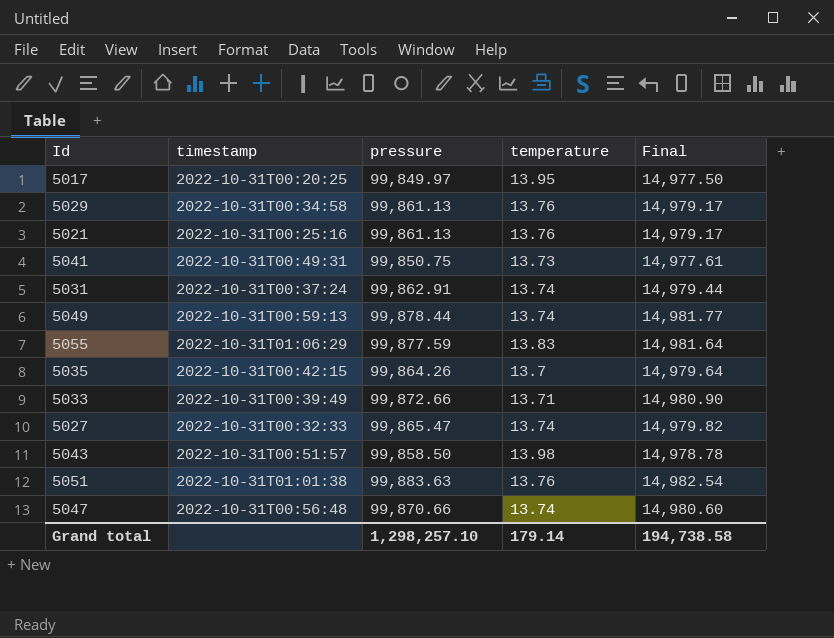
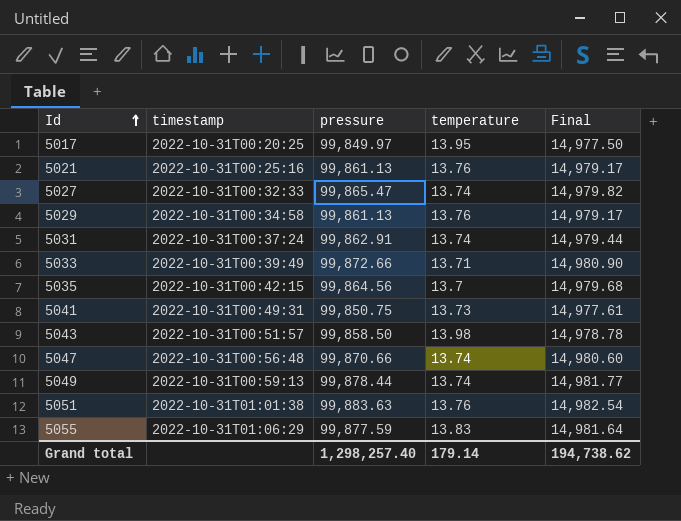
row order: none -> Id ascending
5035 | pressure: 99,864.26 -> 99,864.56
5035 | Final: 14,979.64 -> 14,979.68
Grand total | pressure: 1,298,257.10 -> 1,298,257.40
Grand total | Final: 194,738.58 -> 194,738.62

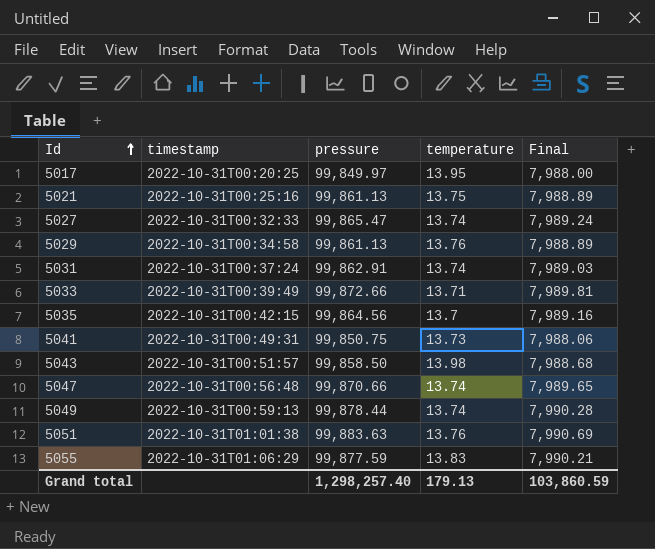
column Final | formula: [pressure] * 0.15 -> [pressure] * 0.08
5021 | temperature: 13.76 -> 13.75
Grand total | temperature: 179.14 -> 179.13
Grand total | Final: 194,738.62 -> 103,860.59

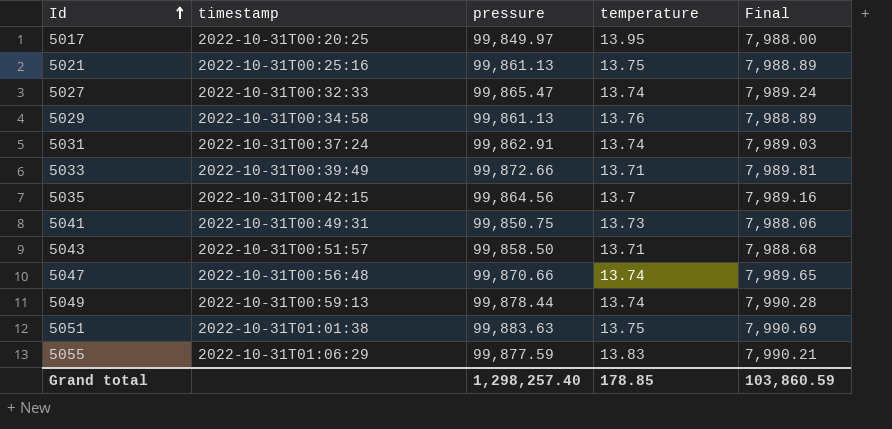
5043 | temperature: 13.98 -> 13.71
5051 | temperature: 13.76 -> 13.75
Grand total | temperature: 179.13 -> 178.85

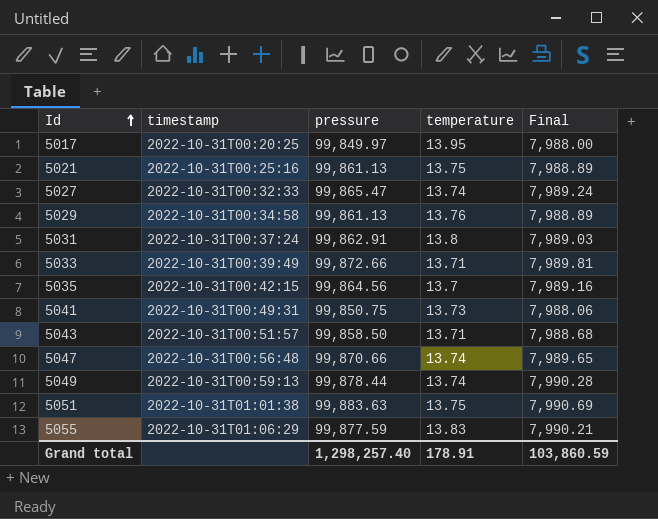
5031 | temperature: 13.74 -> 13.8
Grand total | temperature: 178.85 -> 178.91

